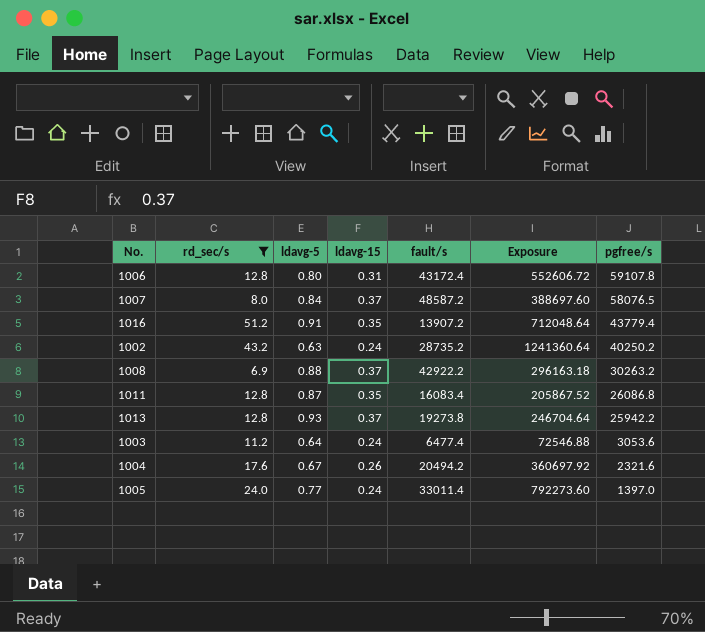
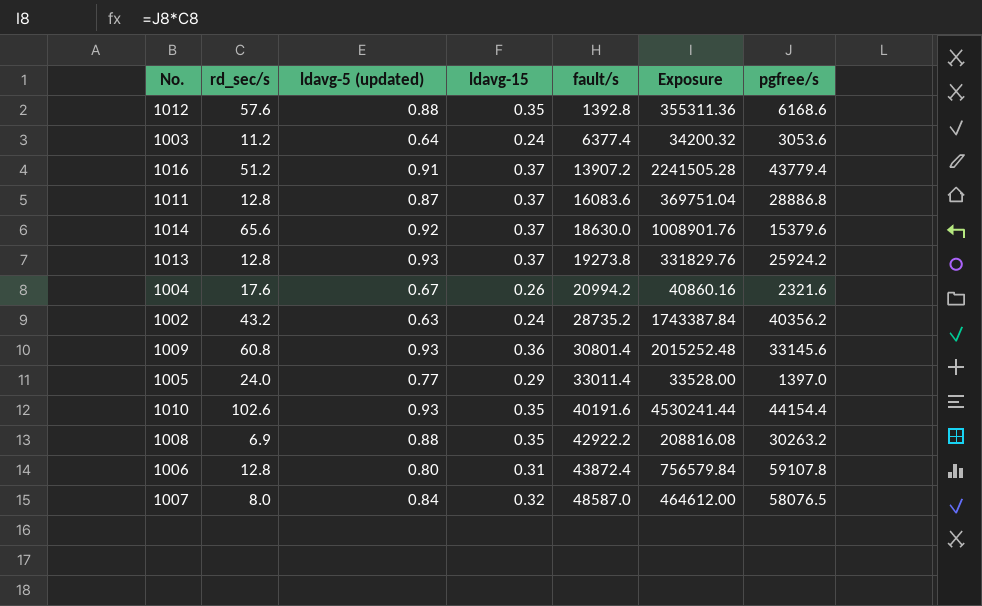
filter: rd_sec/s <= 51.2 -> none
row order: pgfree/s descending -> fault/s ascending
column name: ldavg-5 -> ldavg-5 (updated)
column Exposure | formula: [rd_sec/s] * [fault/s] -> [rd_sec/s] * [pgfree/s]
1003 | fault/s: 6477.4 -> 6377.4
1016 | ldavg-15: 0.35 -> 0.37
1011 | ldavg-15: 0.35 -> 0.37
1011 | fault/s: 16083.4 -> 16083.6
1011 | pgfree/s: 26086.8 -> 28886.8
1013 | pgfree/s: 25942.2 -> 25924.2
1004 | fault/s: 20494.2 -> 20994.2
1002 | pgfree/s: 40250.2 -> 40356.2
1005 | ldavg-15: 0.24 -> 0.29
1008 | ldavg-15: 0.37 -> 0.35
1006 | fault/s: 43172.4 -> 43872.4
1007 | ldavg-15: 0.37 -> 0.32
1007 | fault/s: 48587.2 -> 48587.0

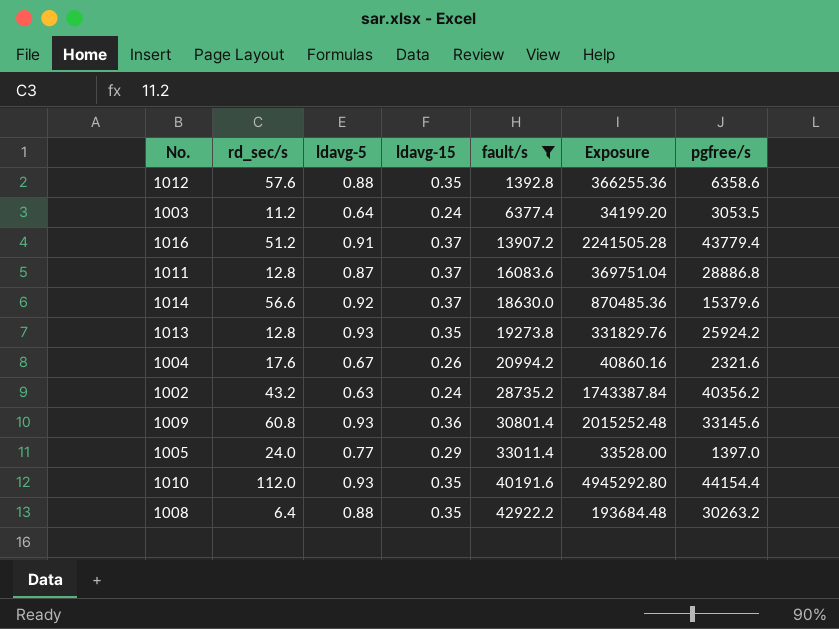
filter: none -> fault/s <= 42922.2
column name: ldavg-5 (updated) -> ldavg-5
1012 | Exposure: 355311.36 -> 366255.36
1012 | pgfree/s: 6168.6 -> 6358.6
1003 | Exposure: 34200.32 -> 34199.20
1003 | pgfree/s: 3053.6 -> 3053.5
1014 | rd_sec/s: 65.6 -> 56.6
1014 | Exposure: 1008901.76 -> 870485.36
1013 | ldavg-15: 0.37 -> 0.35
1010 | rd_sec/s: 102.6 -> 112.0
1010 | Exposure: 4530241.44 -> 4945292.80
1008 | rd_sec/s: 6.9 -> 6.4
1008 | Exposure: 208816.08 -> 193684.48

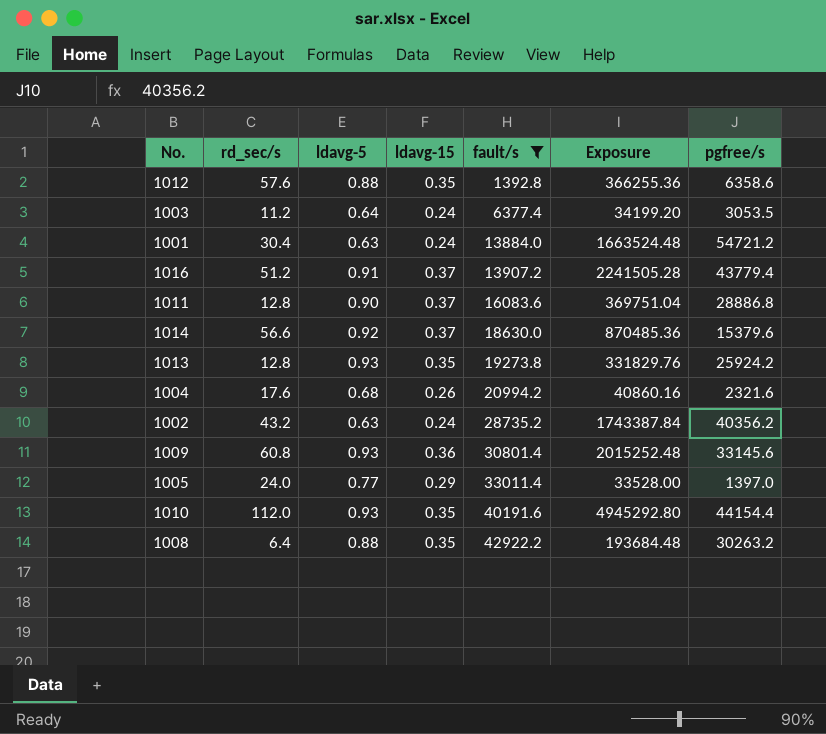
row 1001: none -> 30.4 | 0.63 | 0.24 | 13884.0 | 1663524.48 | 54721.2
1011 | ldavg-5: 0.87 -> 0.90
1004 | ldavg-5: 0.67 -> 0.68

